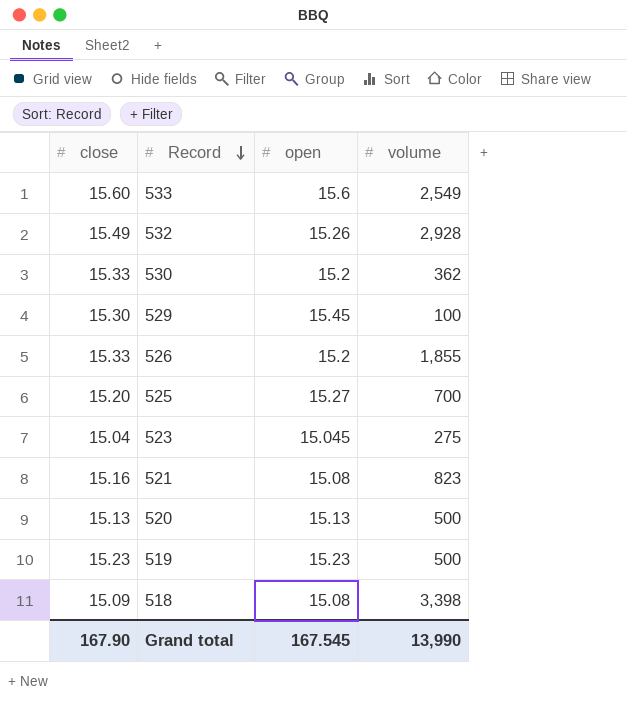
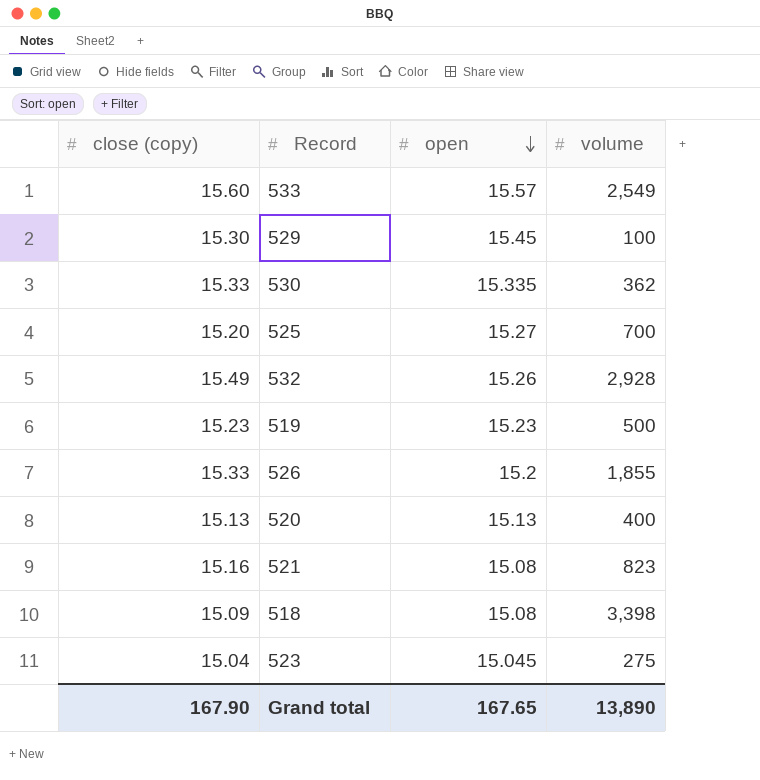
row order: Record descending -> open descending
column name: close -> close (copy)
533 | open: 15.6 -> 15.57
530 | open: 15.2 -> 15.335
520 | volume: 500 -> 400
Grand total | open: 167.545 -> 167.65
Grand total | volume: 13,990 -> 13,890

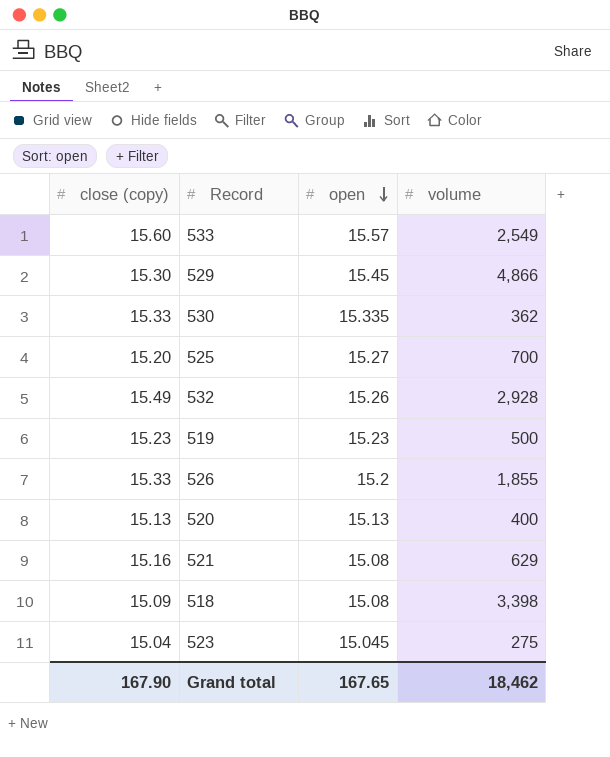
529 | volume: 100 -> 4,866
521 | volume: 823 -> 629
Grand total | volume: 13,890 -> 18,462

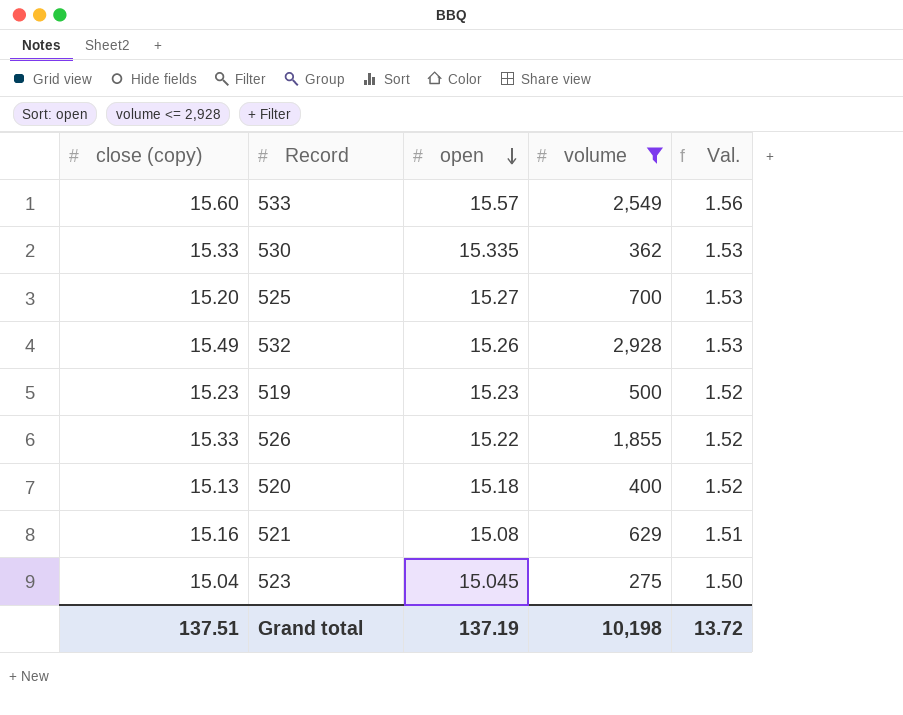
filter: none -> volume <= 2,928
column Val. | formula: none -> [open] * 0.1
526 | open: 15.2 -> 15.22
520 | open: 15.13 -> 15.18
Grand total | close (copy): 167.90 -> 137.51
Grand total | open: 167.65 -> 137.19
Grand total | volume: 18,462 -> 10,198

